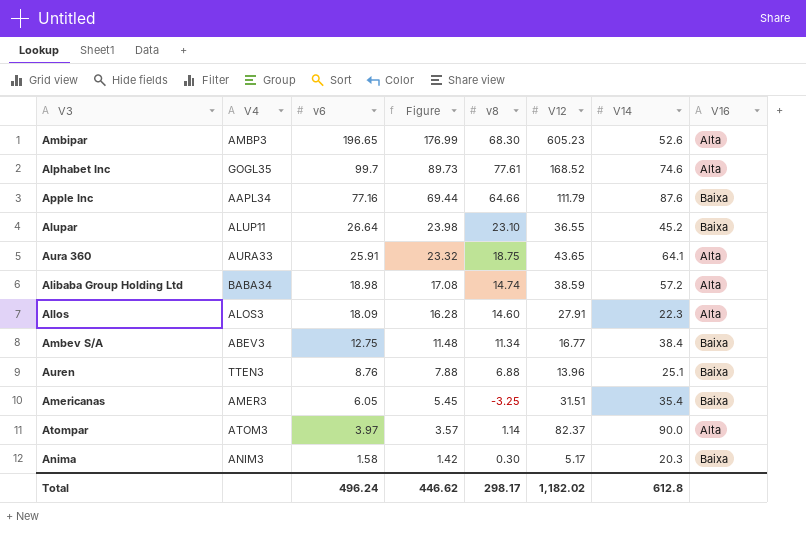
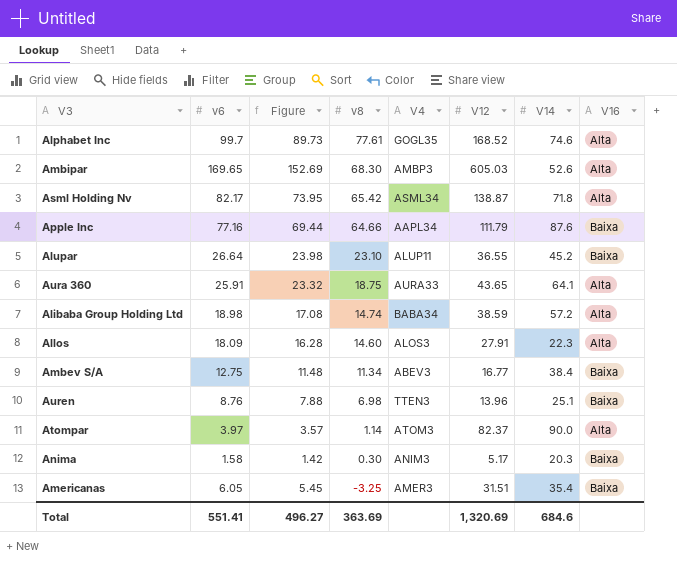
row order: v6 descending -> v8 descending
column V4 | position: 2 -> 5
Ambipar | v6: 196.65 -> 169.65
Ambipar | Figure: 176.99 -> 152.69
Ambipar | V12: 605.23 -> 605.03
row Asml Holding Nv: none -> 82.17 | 73.95 | 65.42 | ASML34 | 138.87 | 71.8 | Alta
Auren | v8: 6.88 -> 6.98
Total | v6: 496.24 -> 551.41
Total | Figure: 446.62 -> 496.27
Total | v8: 298.17 -> 363.69
Total | V12: 1,182.02 -> 1,320.69
Total | V14: 612.8 -> 684.6

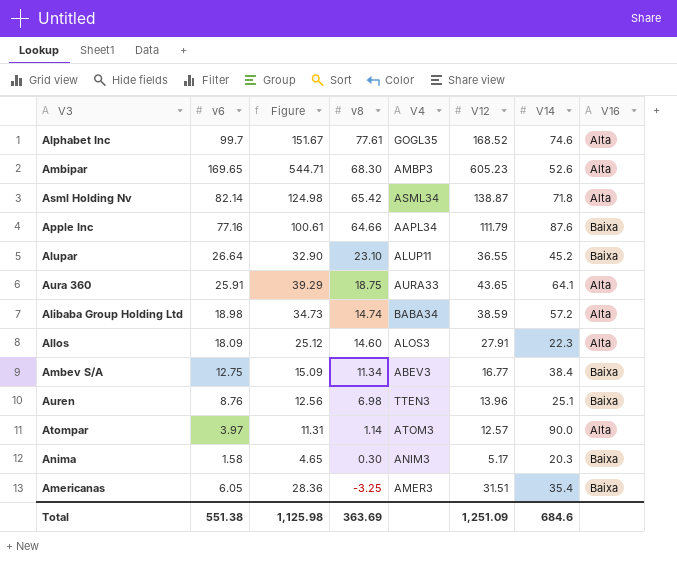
column Figure | formula: [v6] * 0.9 -> [V12] * 0.9
Ambipar | V12: 605.03 -> 605.23
Asml Holding Nv | v6: 82.17 -> 82.14
Atompar | V12: 82.37 -> 12.57
Total | v6: 551.41 -> 551.38
Total | Figure: 496.27 -> 1,125.98
Total | V12: 1,320.69 -> 1,251.09

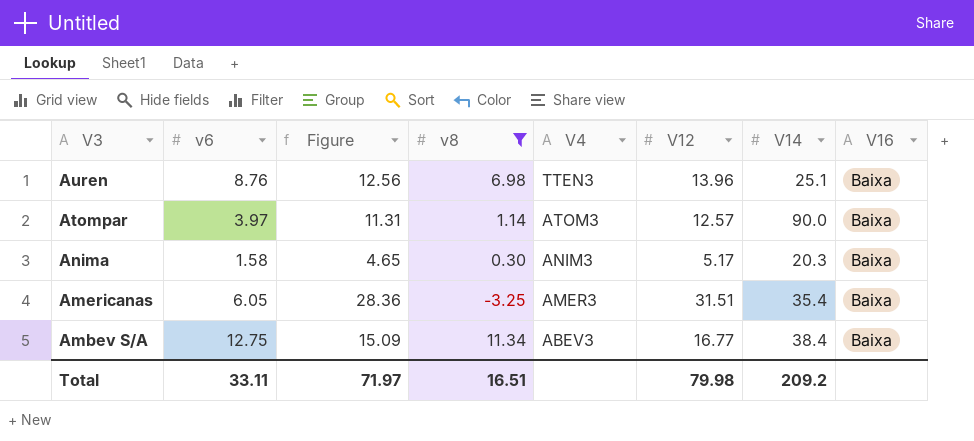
filter: none -> v8 <= 11.34
row order: v8 descending -> V3 descending
Atompar | V16: Alta -> Baixa
Total | v6: 551.38 -> 33.11
Total | Figure: 1,125.98 -> 71.97
Total | v8: 363.69 -> 16.51
Total | V12: 1,251.09 -> 79.98
Total | V14: 684.6 -> 209.2

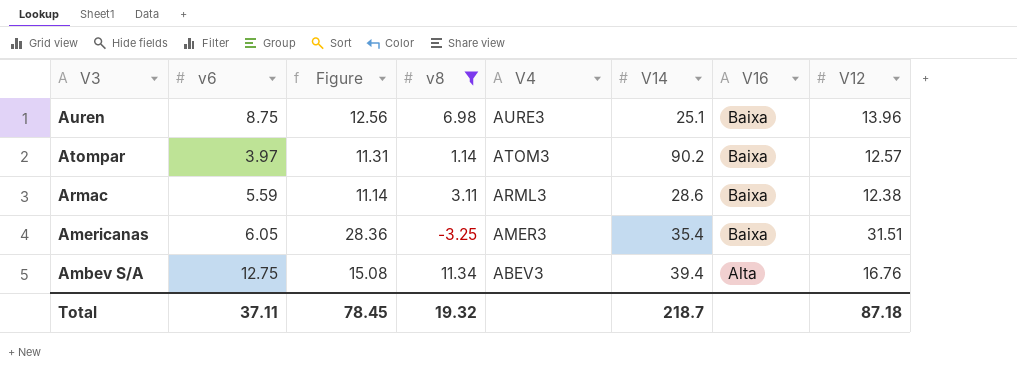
column V12 | position: 6 -> 8
row Anima: 1.58 | 4.65 | 0.30 | ANIM3 | 5.17 | 20.3 | Baixa -> none
Auren | v6: 8.76 -> 8.75
Auren | V4: TTEN3 -> AURE3
Atompar | V14: 90.0 -> 90.2
row Armac: none -> 5.59 | 11.14 | 3.11 | ARML3 | 28.6 | Baixa | 12.38
Ambev S/A | Figure: 15.09 -> 15.08
Ambev S/A | V14: 38.4 -> 39.4
Ambev S/A | V16: Baixa -> Alta
Ambev S/A | V12: 16.77 -> 16.76
Total | v6: 33.11 -> 37.11
Total | Figure: 71.97 -> 78.45
Total | v8: 16.51 -> 19.32
Total | V14: 209.2 -> 218.7
Total | V12: 79.98 -> 87.18

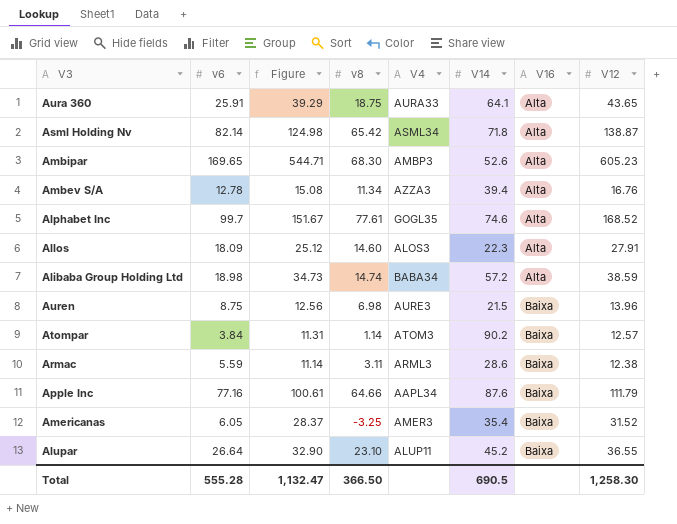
filter: v8 <= 11.34 -> none
row order: V3 descending -> V16 ascending
Ambev S/A | v6: 12.75 -> 12.78
Ambev S/A | V4: ABEV3 -> AZZA3
Auren | V14: 25.1 -> 21.5
Atompar | v6: 3.97 -> 3.84
Americanas | Figure: 28.36 -> 28.37
Americanas | V12: 31.51 -> 31.52
Total | v6: 37.11 -> 555.28
Total | Figure: 78.45 -> 1,132.47
Total | v8: 19.32 -> 366.50
Total | V14: 218.7 -> 690.5
Total | V12: 87.18 -> 1,258.30

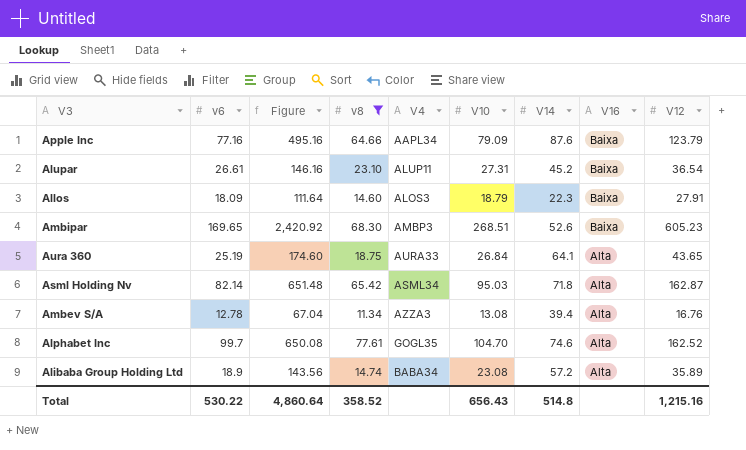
filter: none -> v8 >= 11.34
row order: V16 ascending -> V16 descending
column Figure | formula: [V12] * 0.9 -> [V12] * 4
column V10 | position: none -> 6
Apple Inc | V12: 111.79 -> 123.79
Alupar | v6: 26.64 -> 26.61
Alupar | V12: 36.55 -> 36.54
Allos | V16: Alta -> Baixa
Ambipar | V16: Alta -> Baixa
Aura 360 | v6: 25.91 -> 25.19
Asml Holding Nv | V12: 138.87 -> 162.87
Alphabet Inc | V12: 168.52 -> 162.52
Alibaba Group Holding Ltd | v6: 18.98 -> 18.9
Alibaba Group Holding Ltd | V12: 38.59 -> 35.89
Total | v6: 555.28 -> 530.22
Total | Figure: 1,132.47 -> 4,860.64
Total | v8: 366.50 -> 358.52
Total | V14: 690.5 -> 514.8
Total | V12: 1,258.30 -> 1,215.16

